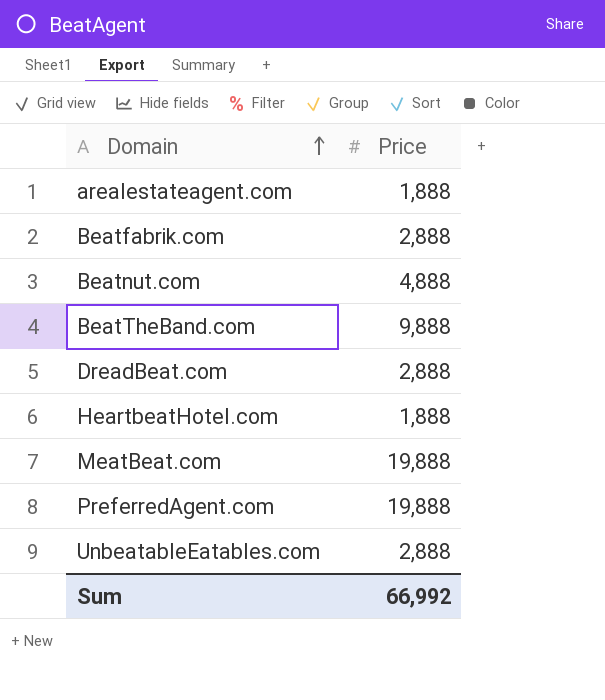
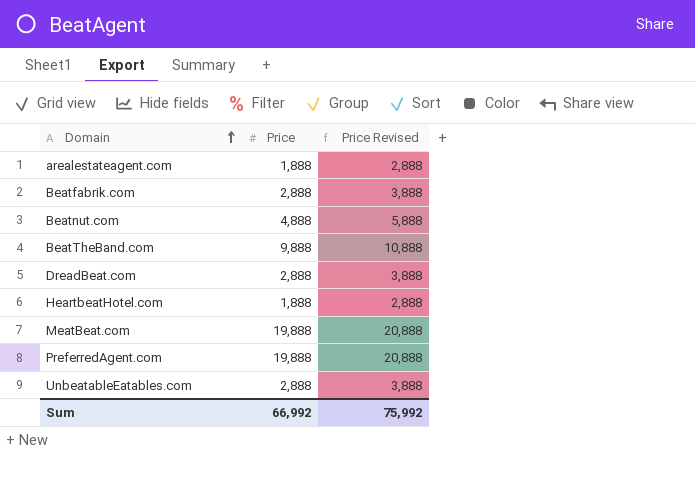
column Price Revised | formula: none -> [Price] + 1000

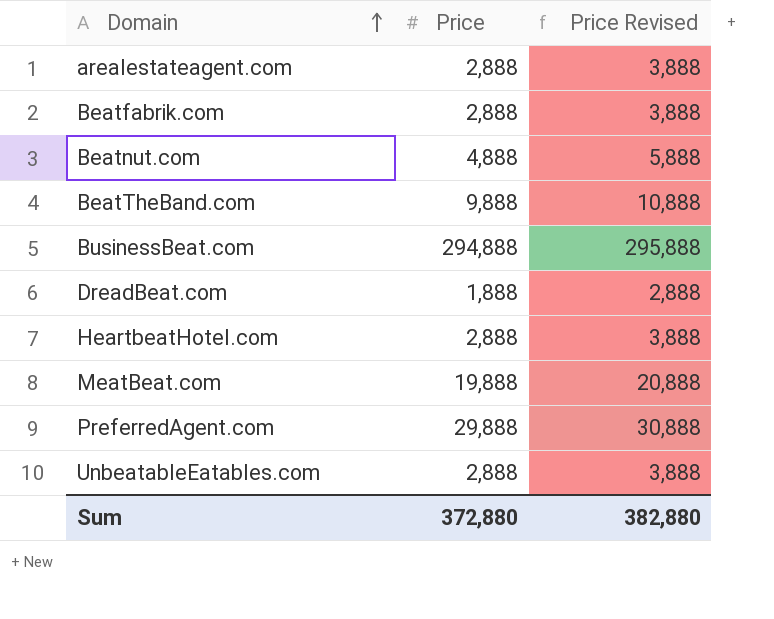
arealestateagent.com | Price: 1,888 -> 2,888
arealestateagent.com | Price Revised: 2,888 -> 3,888
row BusinessBeat.com: none -> 294,888 | 295,888
DreadBeat.com | Price: 2,888 -> 1,888
DreadBeat.com | Price Revised: 3,888 -> 2,888
HeartbeatHotel.com | Price: 1,888 -> 2,888
HeartbeatHotel.com | Price Revised: 2,888 -> 3,888
PreferredAgent.com | Price: 19,888 -> 29,888
PreferredAgent.com | Price Revised: 20,888 -> 30,888
Sum | Price: 66,992 -> 372,880
Sum | Price Revised: 75,992 -> 382,880

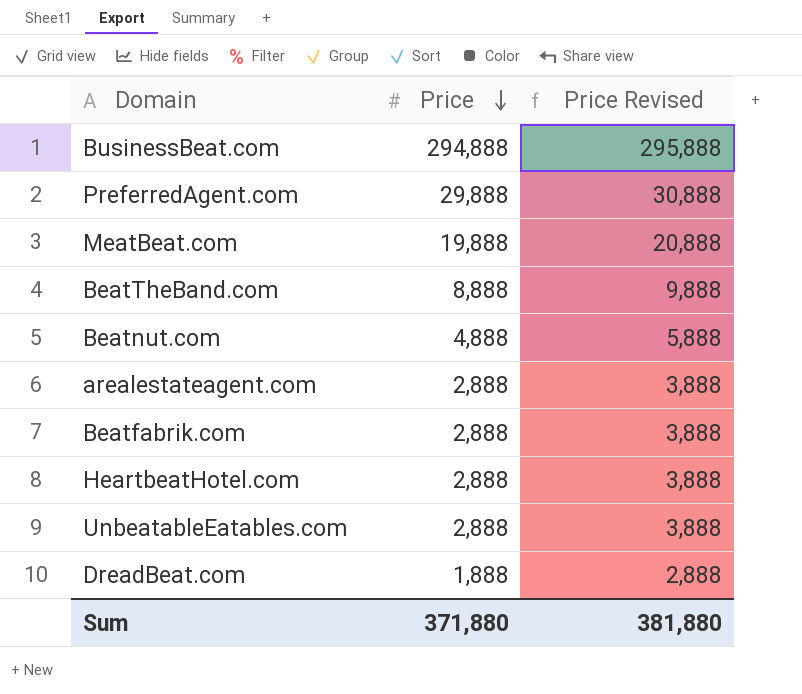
row order: Domain ascending -> Price descending
BeatTheBand.com | Price: 9,888 -> 8,888
BeatTheBand.com | Price Revised: 10,888 -> 9,888
Sum | Price: 372,880 -> 371,880
Sum | Price Revised: 382,880 -> 381,880

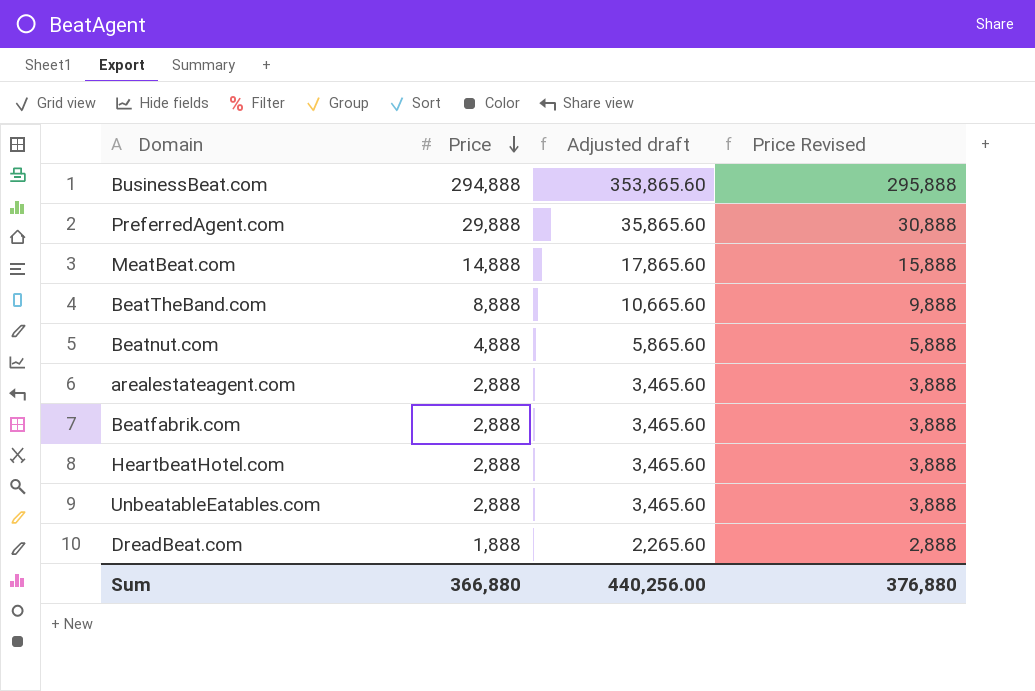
column Adjusted draft | formula: none -> [Price] * 1.2
MeatBeat.com | Price: 19,888 -> 14,888
MeatBeat.com | Price Revised: 20,888 -> 15,888
Sum | Price: 371,880 -> 366,880
Sum | Price Revised: 381,880 -> 376,880

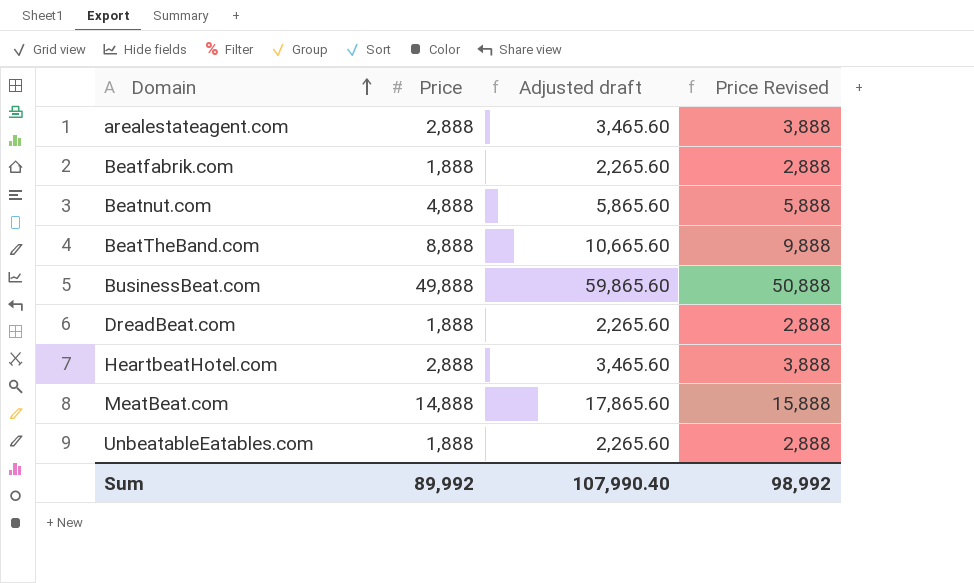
row order: Price descending -> Domain ascending
row PreferredAgent.com: 29,888 | 35,865.60 | 30,888 -> none
Beatfabrik.com | Price: 2,888 -> 1,888
Beatfabrik.com | Adjusted draft: 3,465.60 -> 2,265.60
Beatfabrik.com | Price Revised: 3,888 -> 2,888
BusinessBeat.com | Price: 294,888 -> 49,888
BusinessBeat.com | Adjusted draft: 353,865.60 -> 59,865.60
BusinessBeat.com | Price Revised: 295,888 -> 50,888
UnbeatableEatables.com | Price: 2,888 -> 1,888
UnbeatableEatables.com | Adjusted draft: 3,465.60 -> 2,265.60
UnbeatableEatables.com | Price Revised: 3,888 -> 2,888
Sum | Price: 366,880 -> 89,992
Sum | Adjusted draft: 440,256.00 -> 107,990.40
Sum | Price Revised: 376,880 -> 98,992

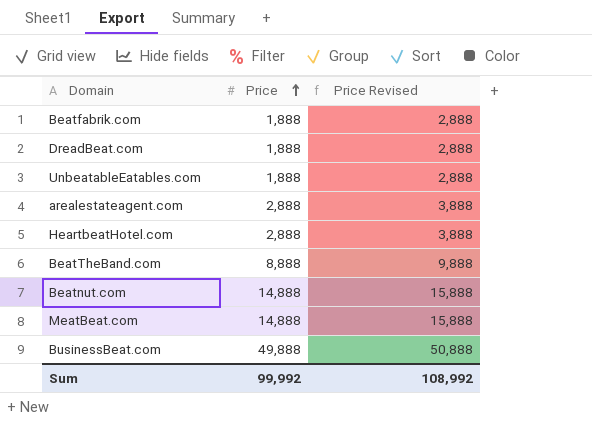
row order: Domain ascending -> Price ascending
column Adjusted draft | formula: [Price] * 1.2 -> none
Beatnut.com | Price: 4,888 -> 14,888
Beatnut.com | Price Revised: 5,888 -> 15,888
Sum | Price: 89,992 -> 99,992
Sum | Price Revised: 98,992 -> 108,992

